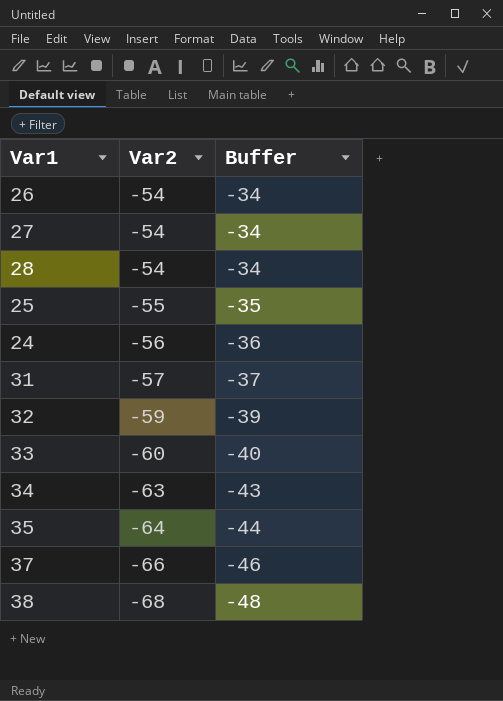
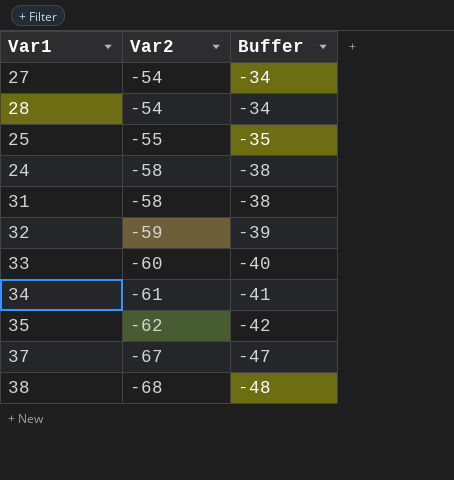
row 26: -54 | -34 -> none
24 | Var2: -56 -> -58
24 | Buffer: -36 -> -38
31 | Var2: -57 -> -58
31 | Buffer: -37 -> -38
34 | Var2: -63 -> -61
34 | Buffer: -43 -> -41
35 | Var2: -64 -> -62
35 | Buffer: -44 -> -42
37 | Var2: -66 -> -67
37 | Buffer: -46 -> -47

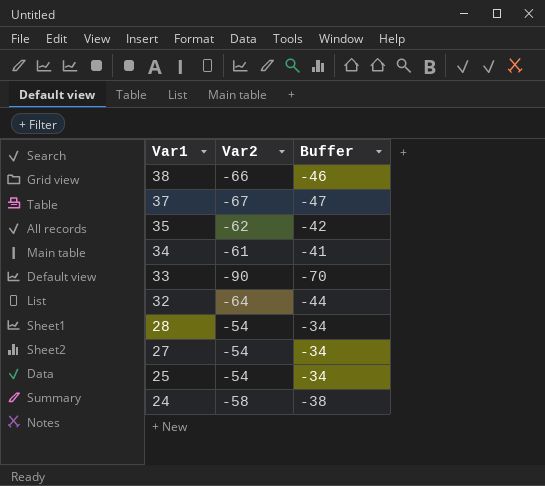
row order: Var2 descending -> Var1 descending
row 31: -58 | -38 -> none
38 | Var2: -68 -> -66
38 | Buffer: -48 -> -46
33 | Var2: -60 -> -90
33 | Buffer: -40 -> -70
32 | Var2: -59 -> -64
32 | Buffer: -39 -> -44
25 | Var2: -55 -> -54
25 | Buffer: -35 -> -34

